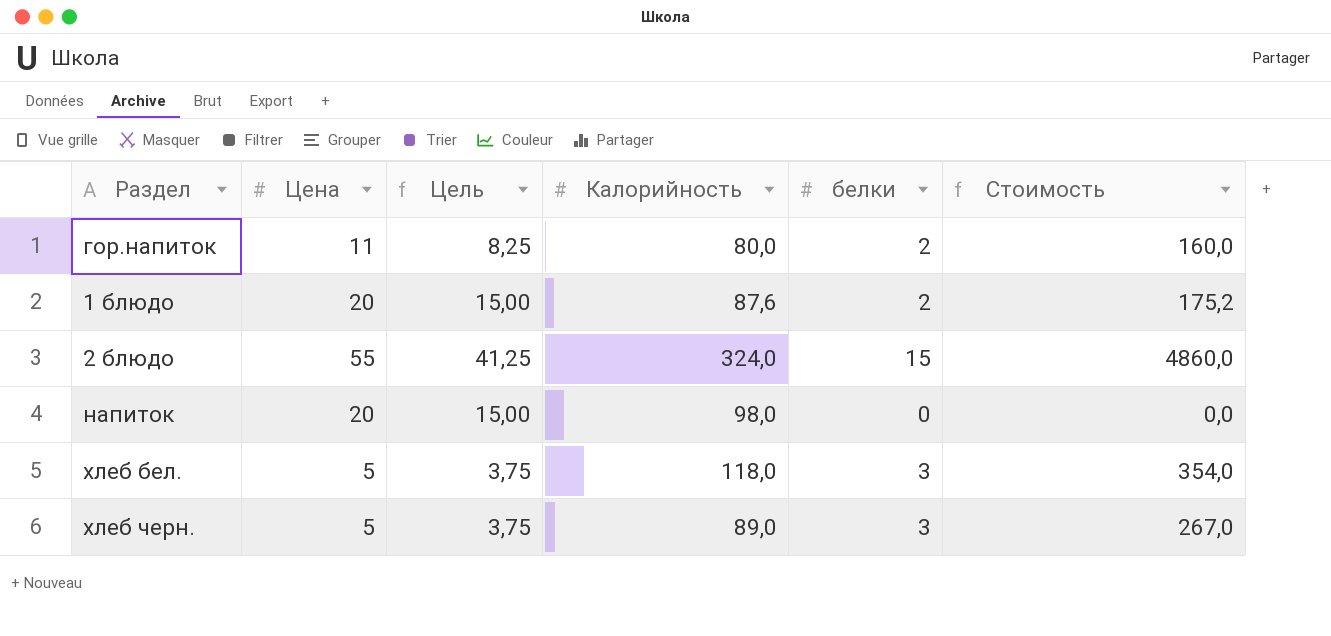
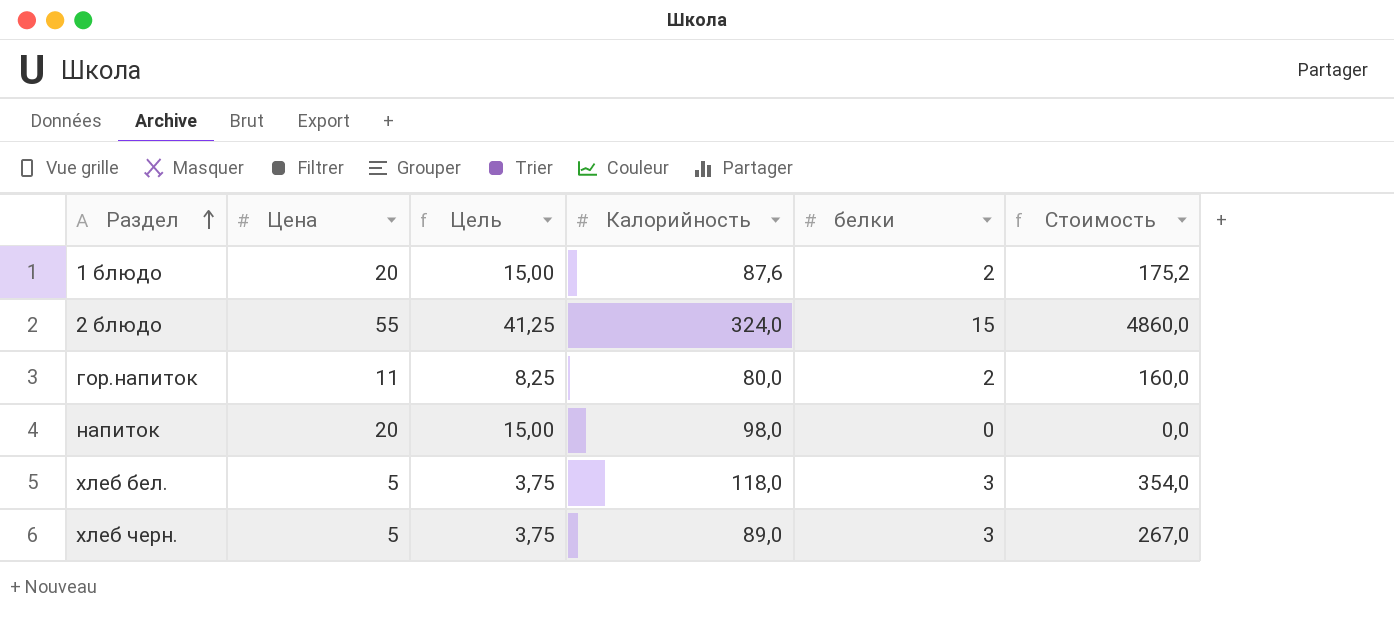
row order: none -> Раздел ascending

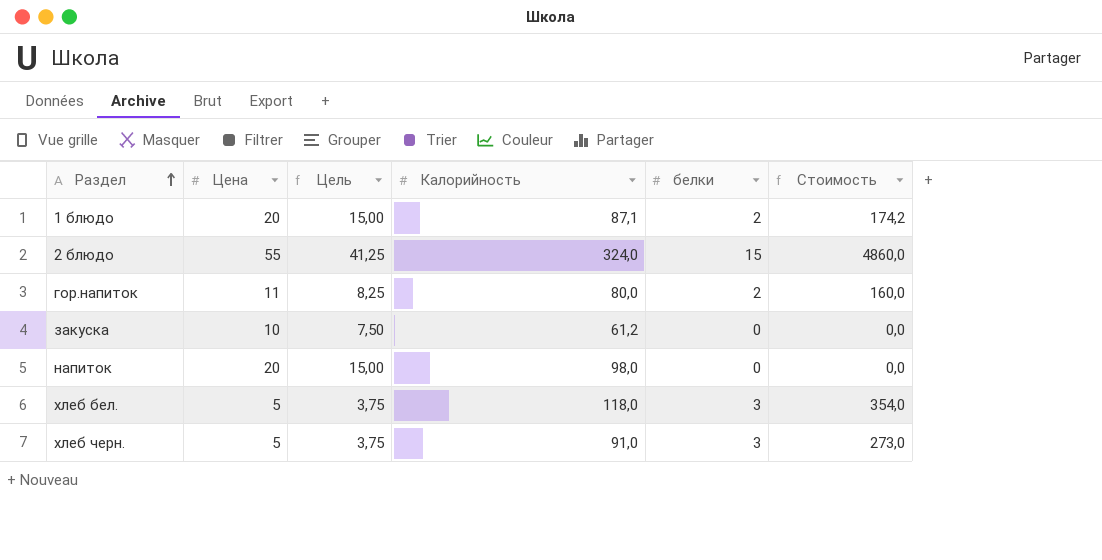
1 блюдо | Калорийность: 87,6 -> 87,1
1 блюдо | Стоимость: 175,2 -> 174,2
row закуска: none -> 10 | 7,50 | 61,2 | 0 | 0,0
хлеб черн. | Калорийность: 89,0 -> 91,0
хлеб черн. | Стоимость: 267,0 -> 273,0

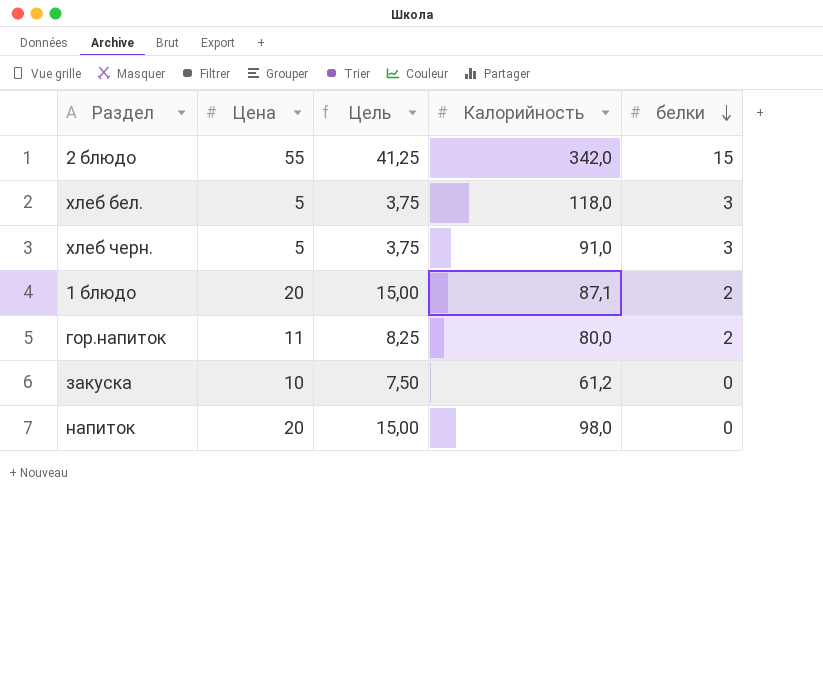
row order: Раздел ascending -> белки descending
column Стоимость | formula: [Калорийность] * [белки] -> none
2 блюдо | Калорийность: 324,0 -> 342,0

